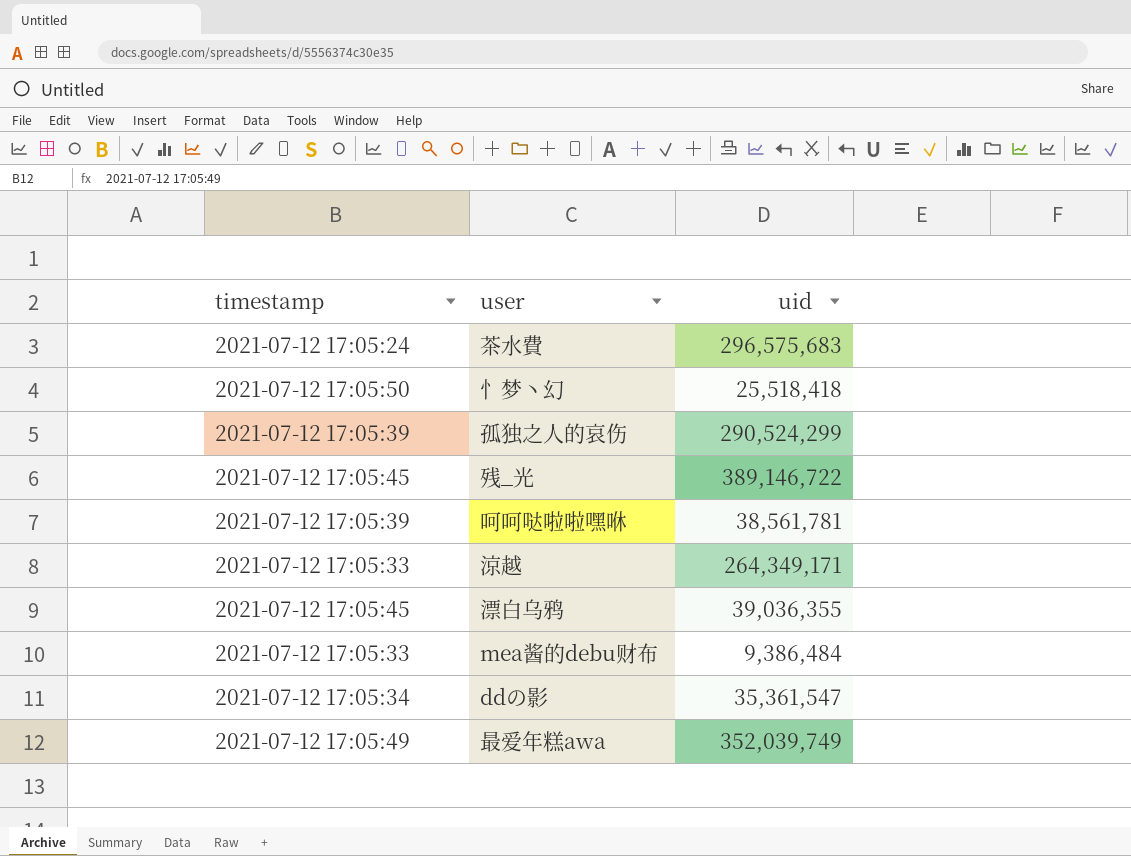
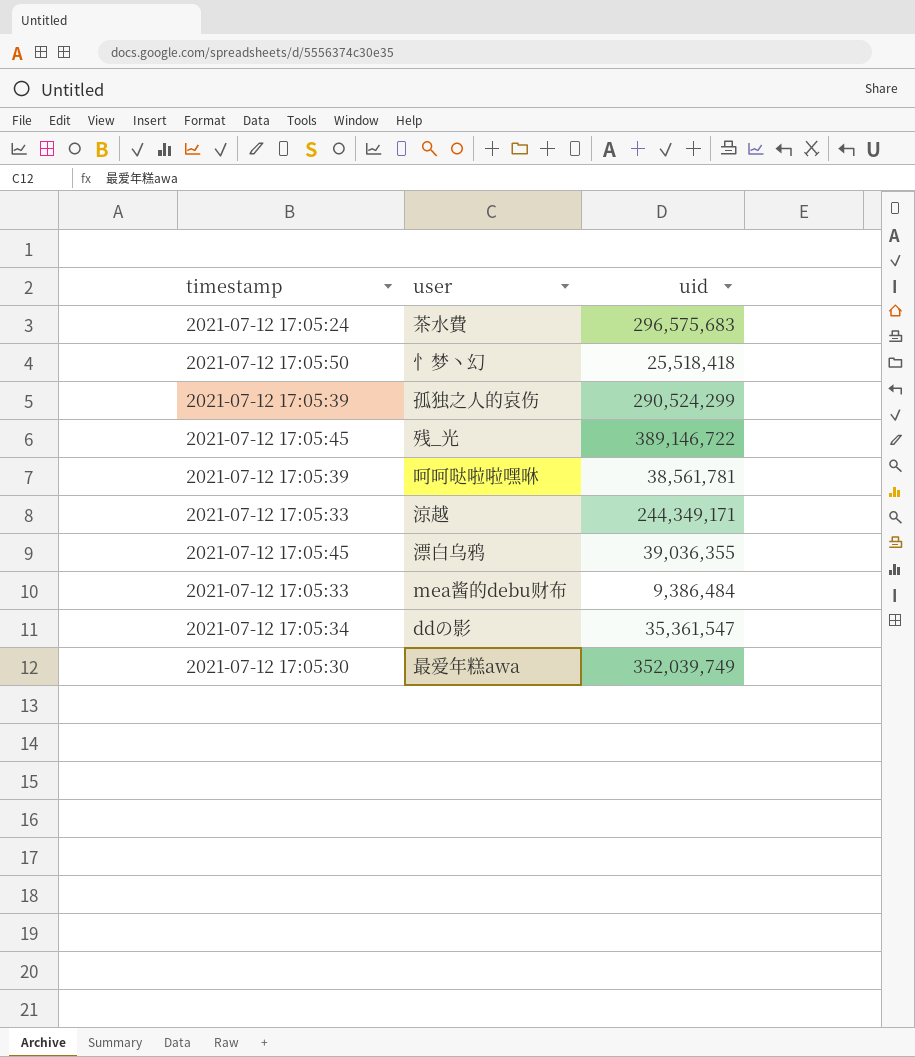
涼越 | uid: 264,349,171 -> 244,349,171
最爱年糕awa | timestamp: 2021-07-12 17:05:49 -> 2021-07-12 17:05:30

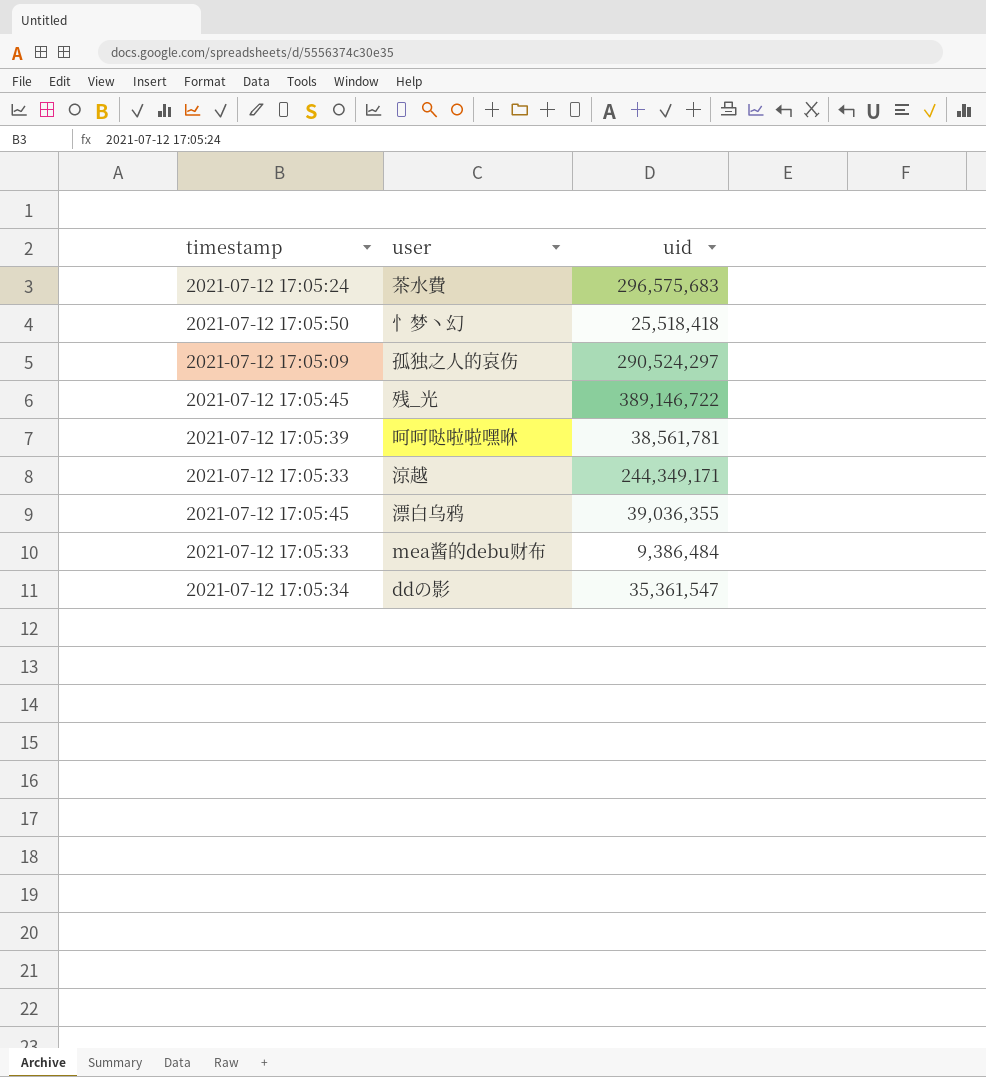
row 最爱年糕awa: 2021-07-12 17:05:30 | 352,039,749 -> none
孤独之人的哀伤 | timestamp: 2021-07-12 17:05:39 -> 2021-07-12 17:05:09
孤独之人的哀伤 | uid: 290,524,299 -> 290,524,297

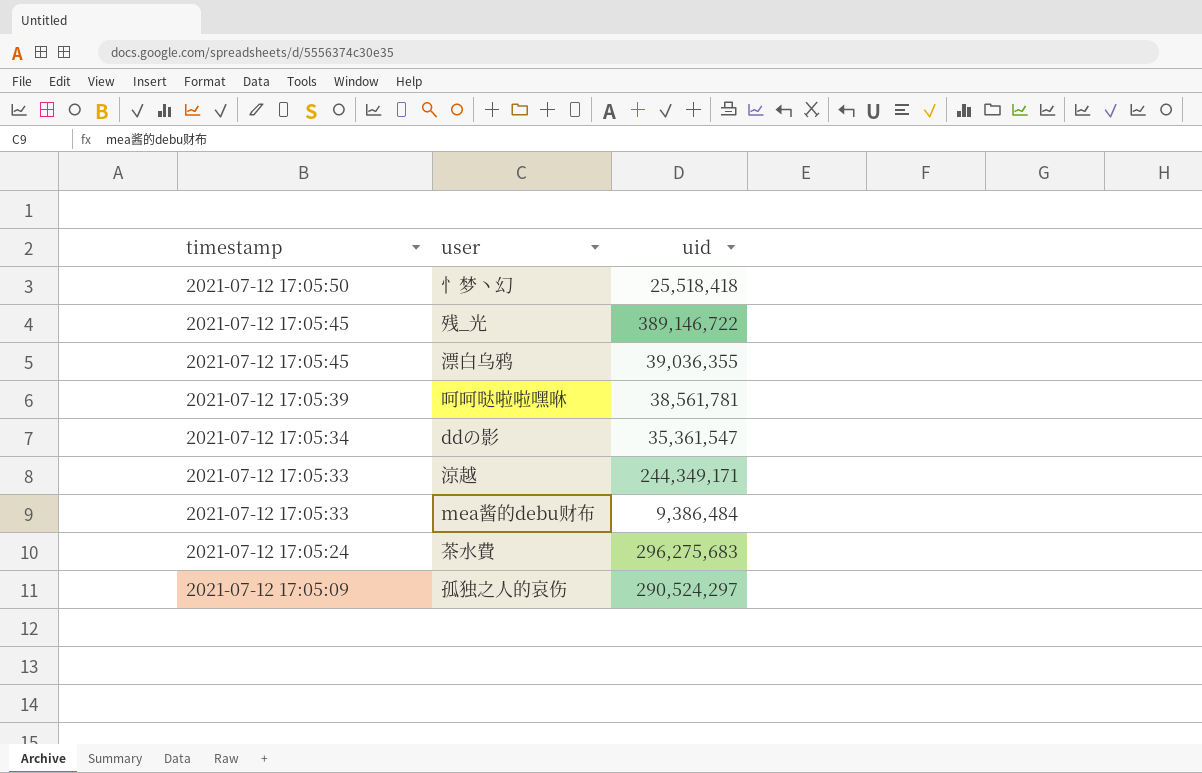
row order: none -> timestamp descending
茶水費 | uid: 296,575,683 -> 296,275,683

